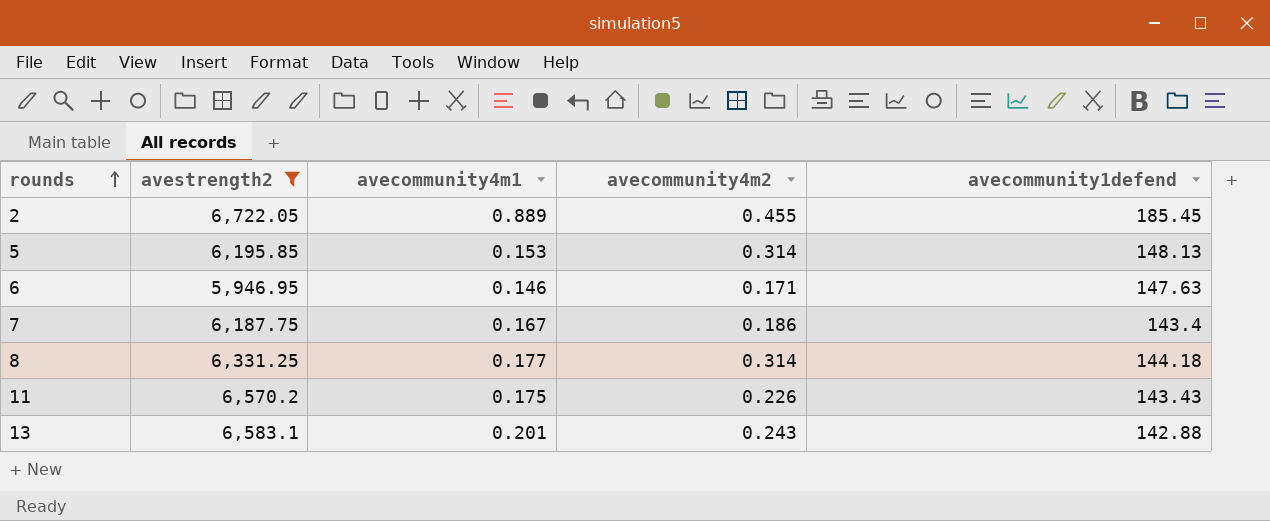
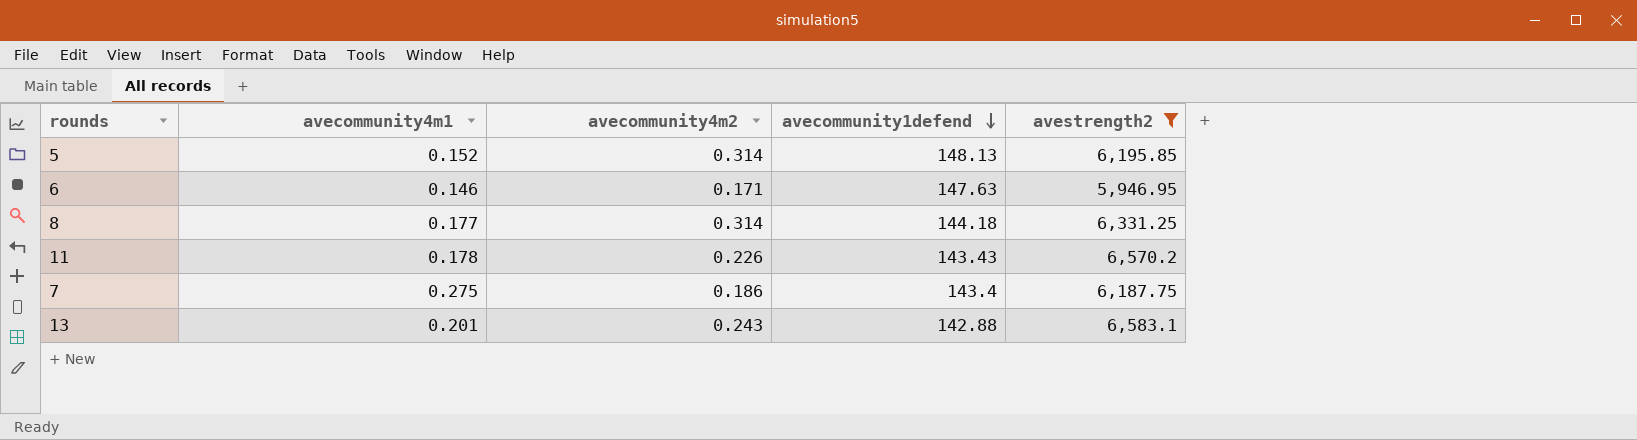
row order: rounds ascending -> avecommunity1defend descending
column avestrength2 | position: 2 -> 5
row 2: 6,722.05 | 0.889 | 0.455 | 185.45 -> none
5 | avecommunity4m1: 0.153 -> 0.152
11 | avecommunity4m1: 0.175 -> 0.178
7 | avecommunity4m1: 0.167 -> 0.275

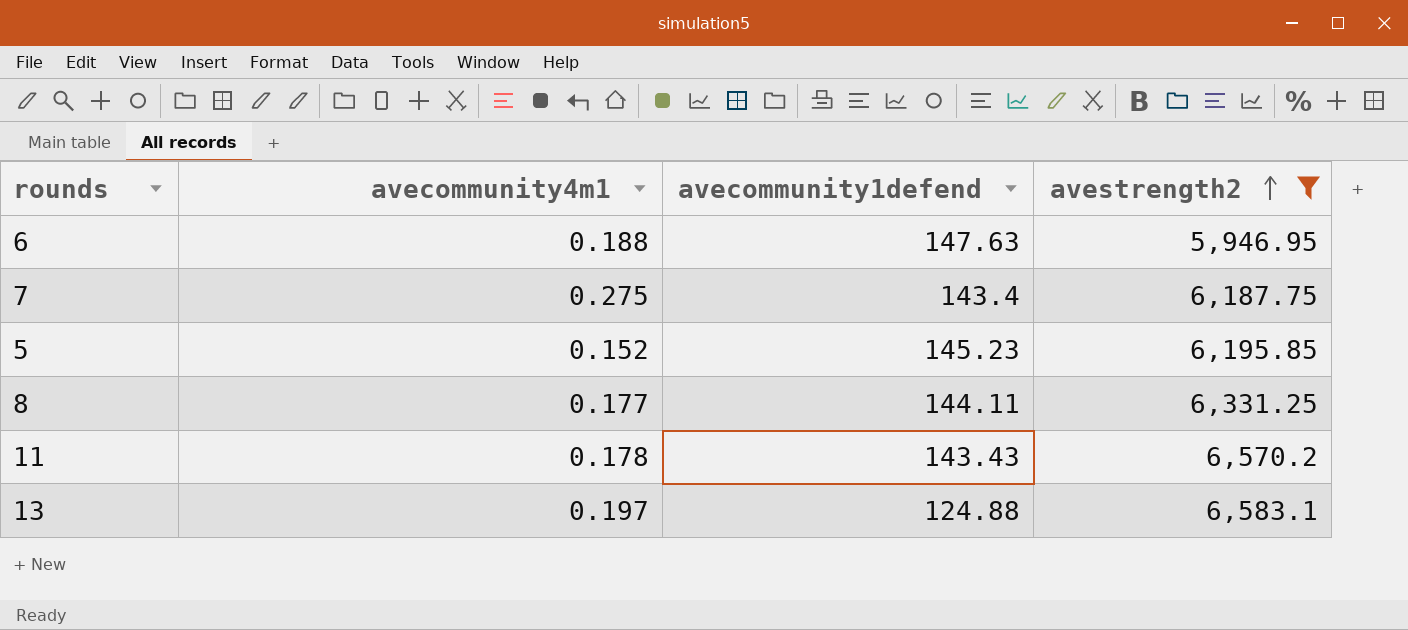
row order: avecommunity1defend descending -> avestrength2 ascending
column avecommunity4m2 | position: 3 -> none
6 | avecommunity4m1: 0.146 -> 0.188
5 | avecommunity1defend: 148.13 -> 145.23
8 | avecommunity1defend: 144.18 -> 144.11
13 | avecommunity4m1: 0.201 -> 0.197
13 | avecommunity1defend: 142.88 -> 124.88

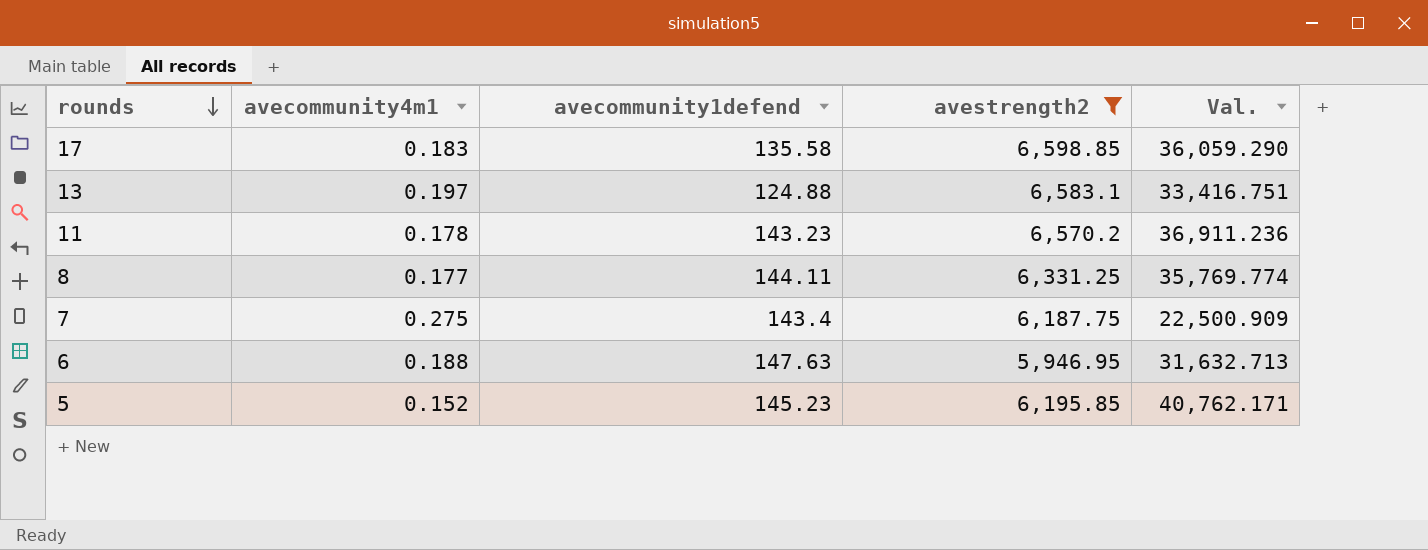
row order: avestrength2 ascending -> rounds descending
column Val. | formula: none -> [avestrength2] / [avecommunity4m1]
row 17: none -> 0.183 | 135.58 | 6,598.85 | 36,059.290
11 | avecommunity1defend: 143.43 -> 143.23

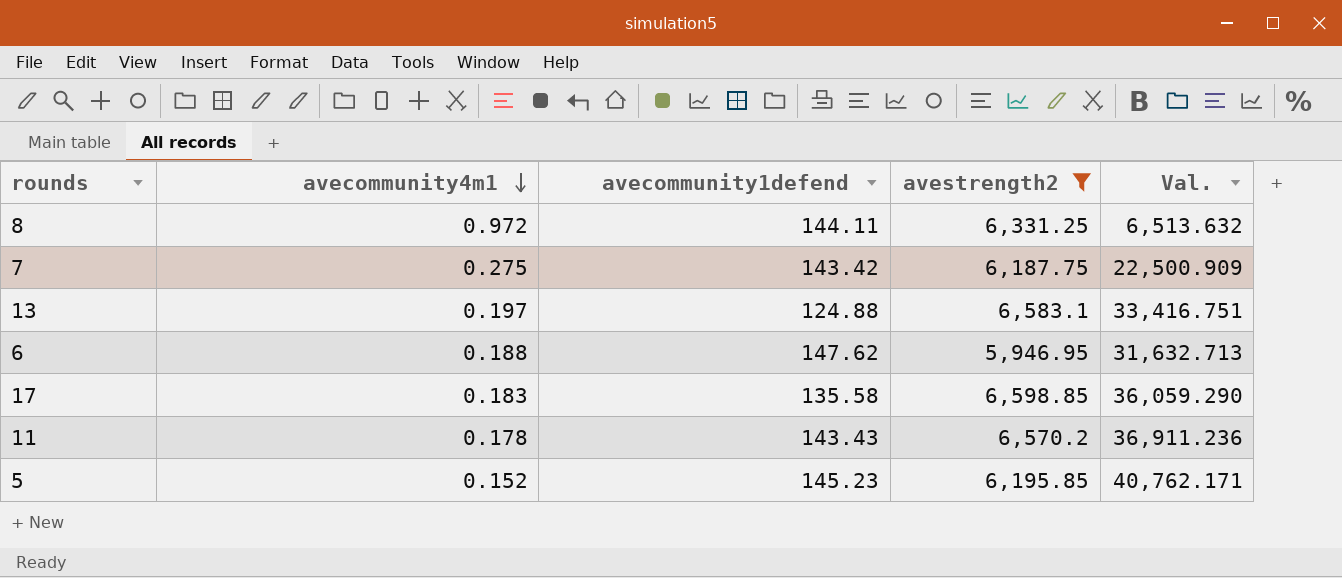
row order: rounds descending -> avecommunity4m1 descending
8 | avecommunity4m1: 0.177 -> 0.972
8 | Val.: 35,769.774 -> 6,513.632
7 | avecommunity1defend: 143.4 -> 143.42
6 | avecommunity1defend: 147.63 -> 147.62
11 | avecommunity1defend: 143.23 -> 143.43

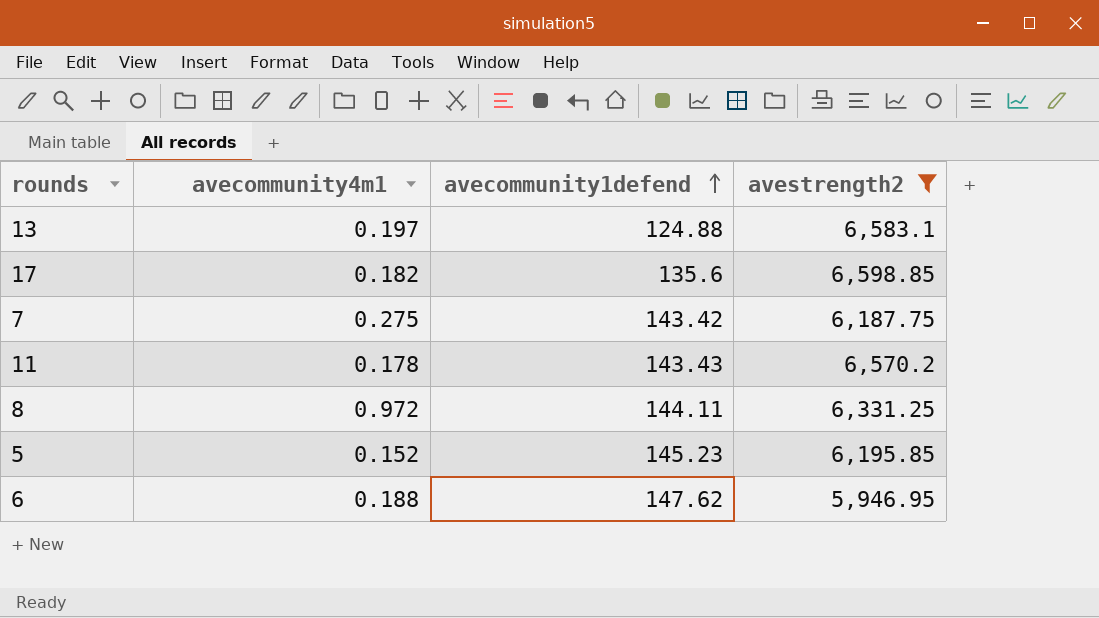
row order: avecommunity4m1 descending -> avecommunity1defend ascending
column Val. | formula: [avestrength2] / [avecommunity4m1] -> none
17 | avecommunity4m1: 0.183 -> 0.182
17 | avecommunity1defend: 135.58 -> 135.6

